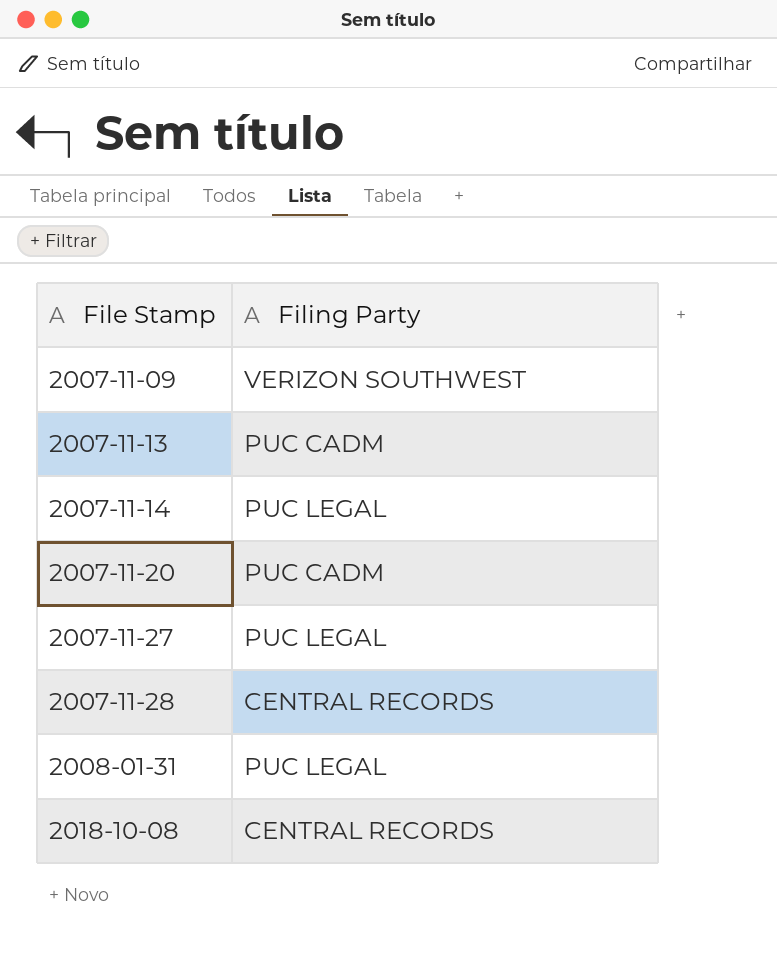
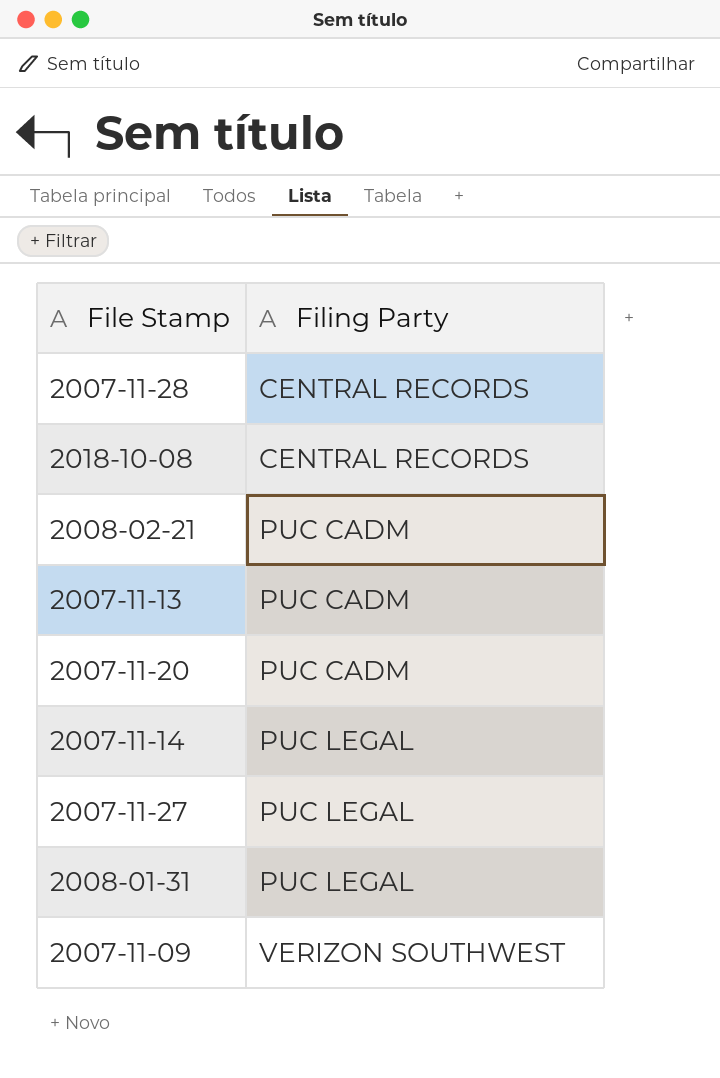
row order: File Stamp ascending -> Filing Party ascending
row 2008-02-21: none -> PUC CADM

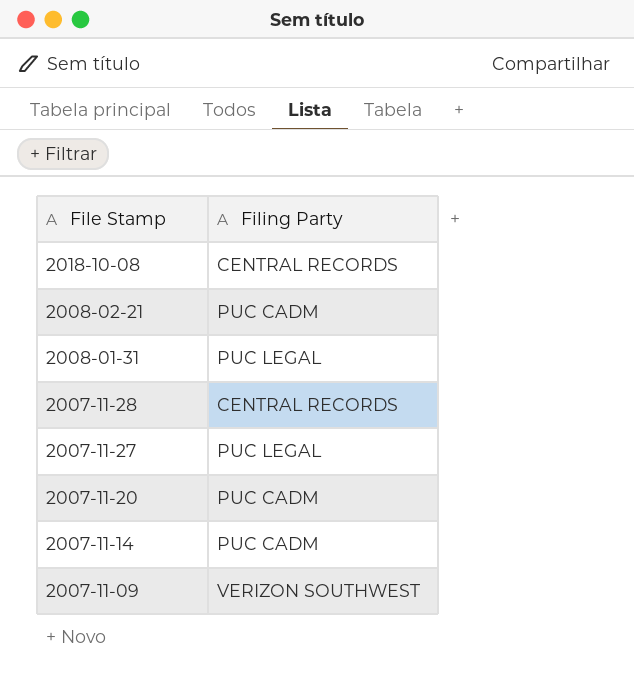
row order: Filing Party ascending -> File Stamp descending
row 2007-11-13: PUC CADM -> none
2007-11-14 | Filing Party: PUC LEGAL -> PUC CADM

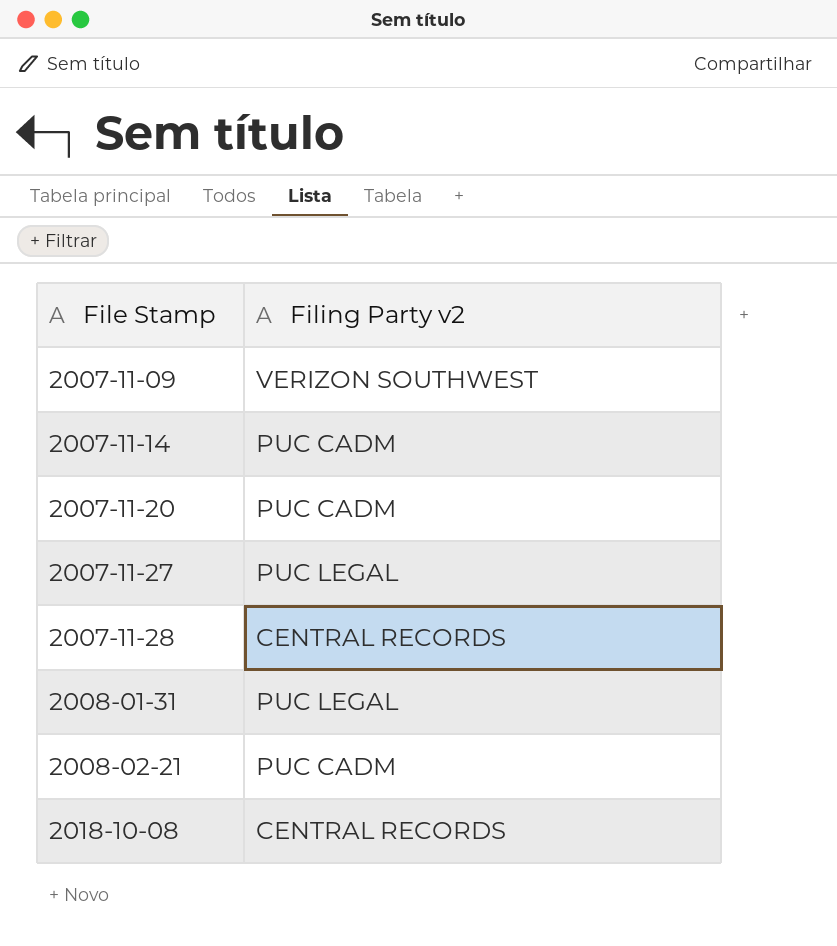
row order: File Stamp descending -> File Stamp ascending
column name: Filing Party -> Filing Party v2

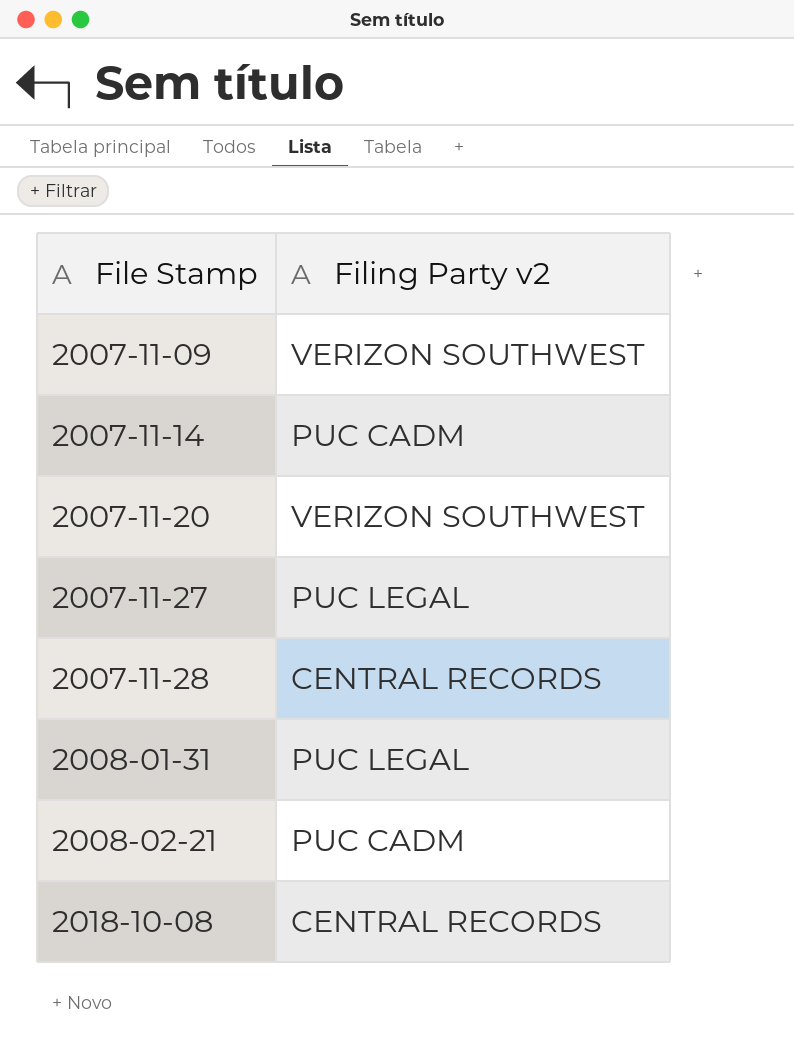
2007-11-20 | Filing Party v2: PUC CADM -> VERIZON SOUTHWEST

